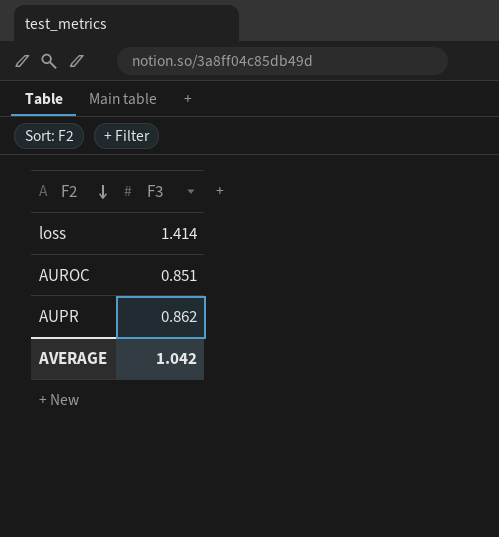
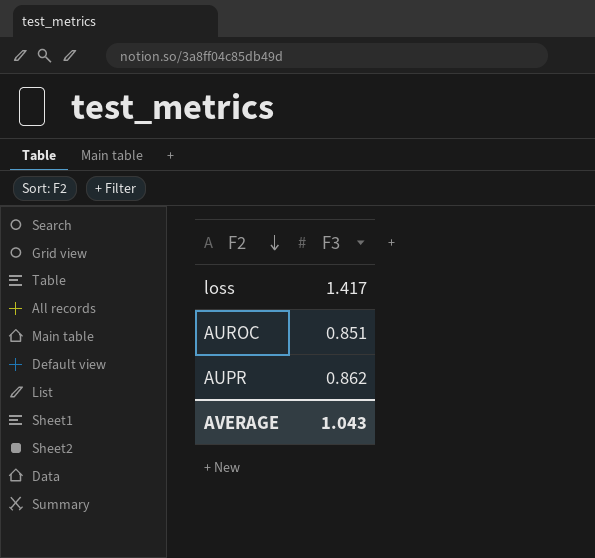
loss | F3: 1.414 -> 1.417
AVERAGE | F3: 1.042 -> 1.043

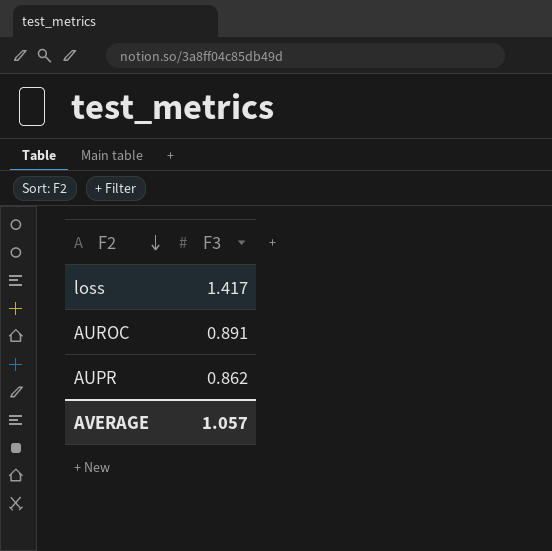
AUROC | F3: 0.851 -> 0.891
AVERAGE | F3: 1.043 -> 1.057

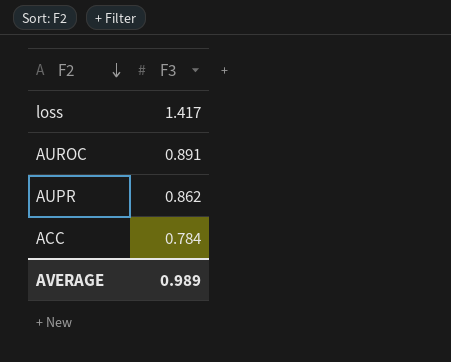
row ACC: none -> 0.784
AVERAGE | F3: 1.057 -> 0.989

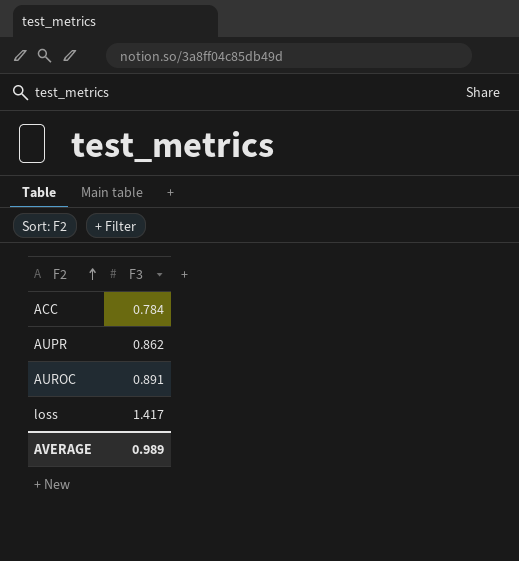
row order: F2 descending -> F2 ascending

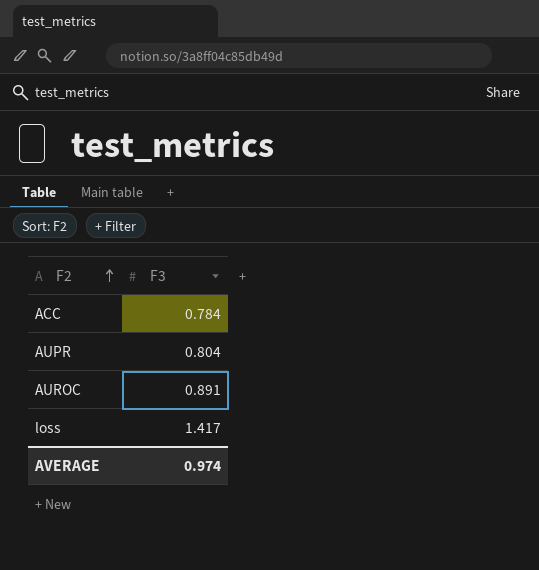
AUPR | F3: 0.862 -> 0.804
AVERAGE | F3: 0.989 -> 0.974

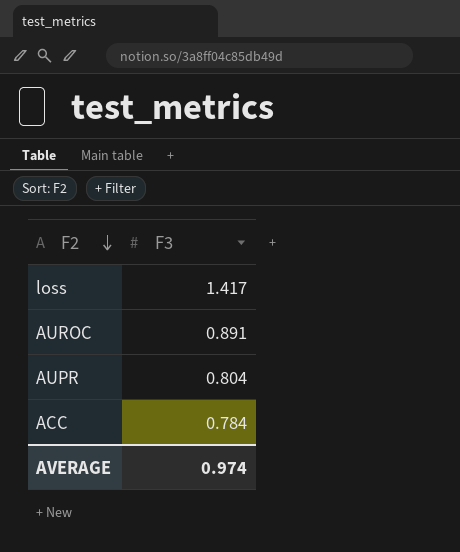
row order: F2 ascending -> F2 descending

